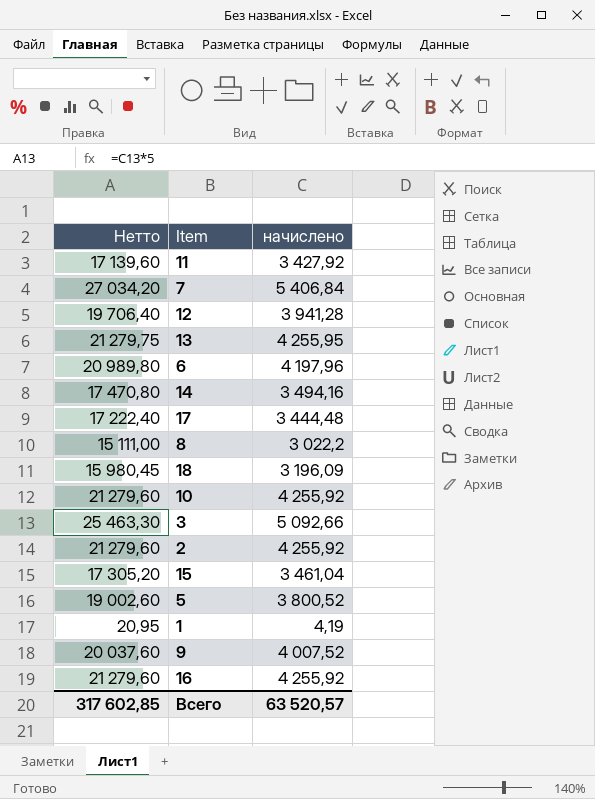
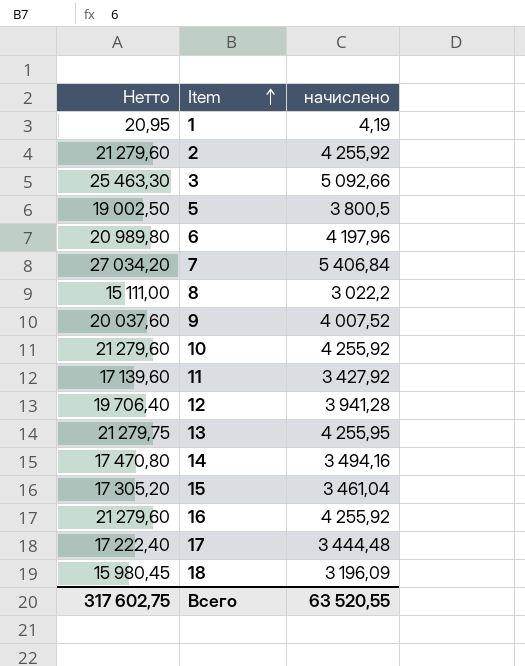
row order: none -> Item ascending
5 | Нетто: 19 002,60 -> 19 002,50
5 | начислено: 3 800,52 -> 3 800,5
Всего | Нетто: 317 602,85 -> 317 602,75
Всего | начислено: 63 520,57 -> 63 520,55

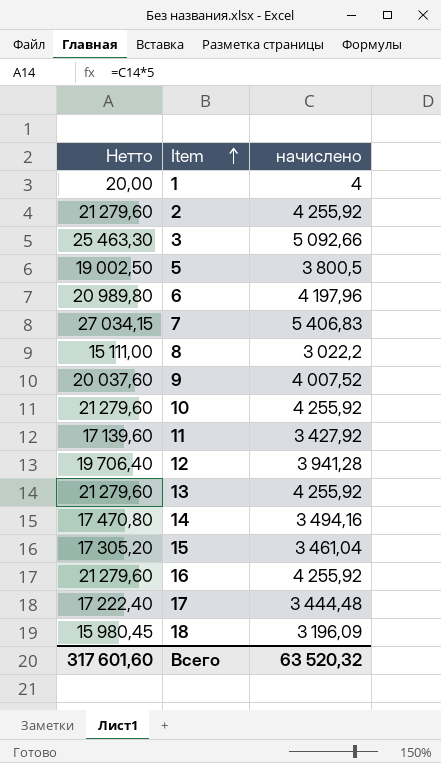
1 | Нетто: 20,95 -> 20,00
1 | начислено: 4,19 -> 4
7 | Нетто: 27 034,20 -> 27 034,15
7 | начислено: 5 406,84 -> 5 406,83
13 | Нетто: 21 279,75 -> 21 279,60
13 | начислено: 4 255,95 -> 4 255,92
Всего | Нетто: 317 602,75 -> 317 601,60
Всего | начислено: 63 520,55 -> 63 520,32

